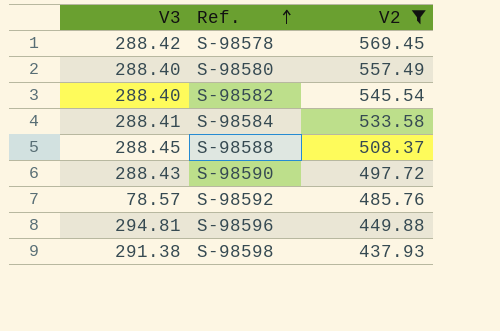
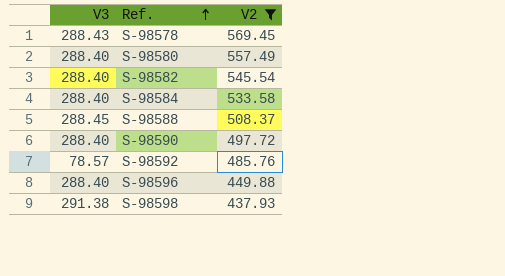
S-98578 | V3: 288.42 -> 288.43
S-98584 | V3: 288.41 -> 288.40
S-98590 | V3: 288.43 -> 288.40
S-98596 | V3: 294.81 -> 288.40

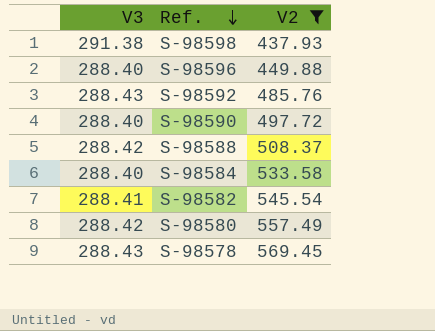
row order: Ref. ascending -> Ref. descending
S-98592 | V3: 78.57 -> 288.43
S-98588 | V3: 288.45 -> 288.42
S-98582 | V3: 288.40 -> 288.41
S-98580 | V3: 288.40 -> 288.42

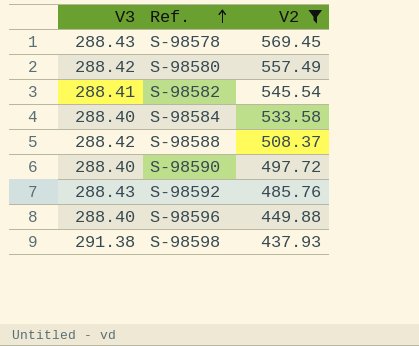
row order: Ref. descending -> Ref. ascending

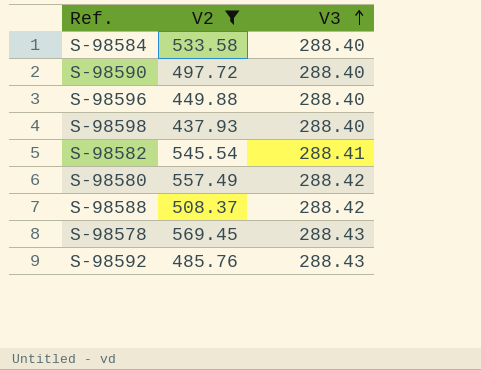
row order: Ref. ascending -> V3 ascending
column V3 | position: 1 -> 3
S-98598 | V3: 291.38 -> 288.40

